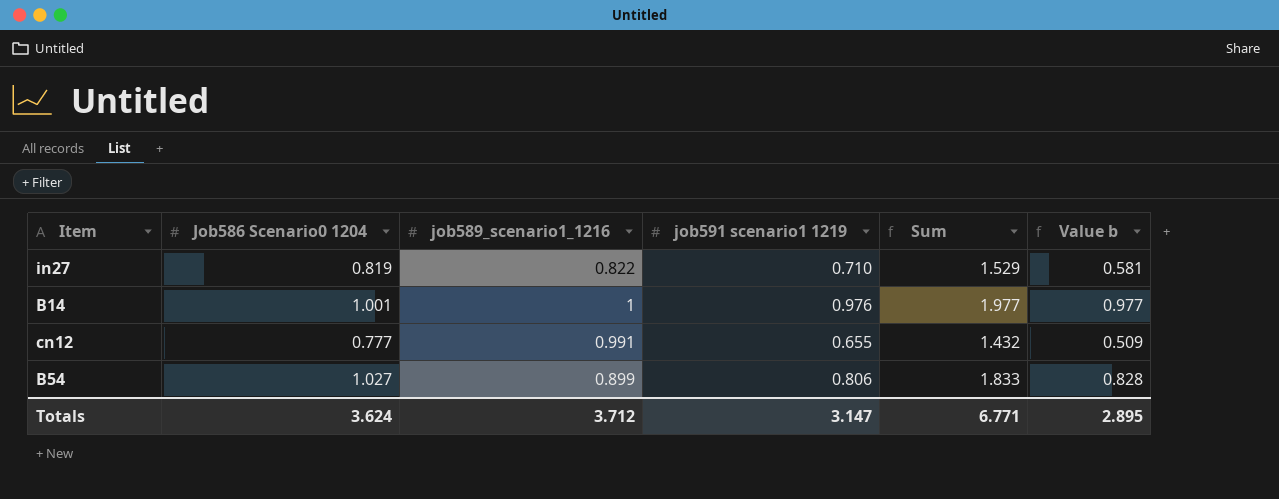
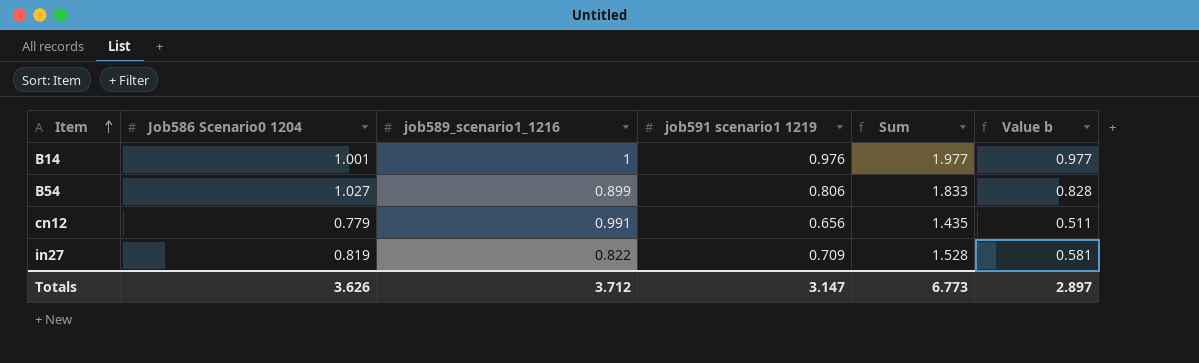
row order: none -> Item ascending
cn12 | Job586 Scenario0 1204: 0.777 -> 0.779
cn12 | job591 scenario1 1219: 0.655 -> 0.656
cn12 | Sum: 1.432 -> 1.435
cn12 | Value b: 0.509 -> 0.511
in27 | job591 scenario1 1219: 0.710 -> 0.709
in27 | Sum: 1.529 -> 1.528
Totals | Job586 Scenario0 1204: 3.624 -> 3.626
Totals | Sum: 6.771 -> 6.773
Totals | Value b: 2.895 -> 2.897

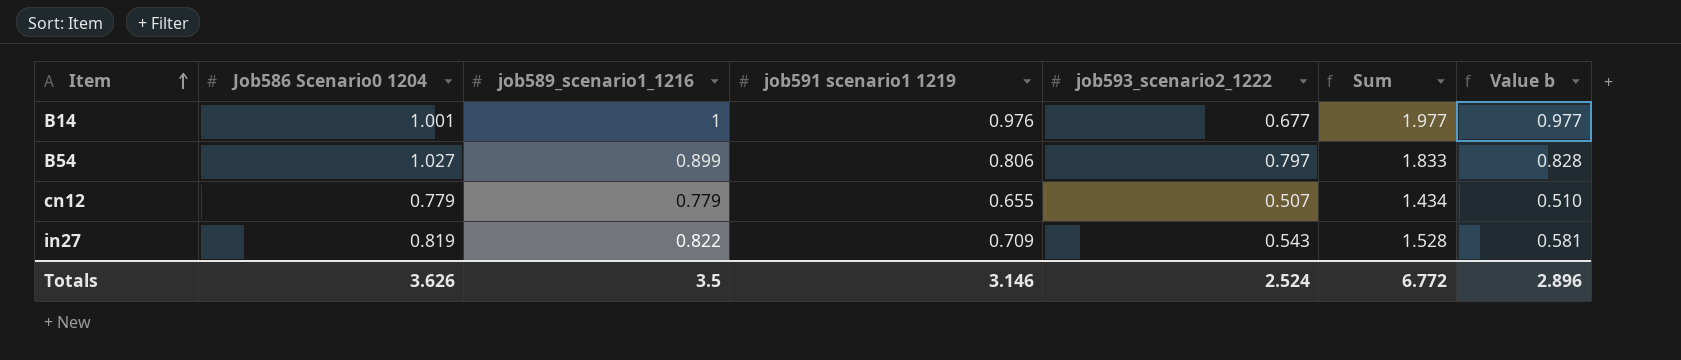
column job593_scenario2_1222 | position: none -> 5
cn12 | job589_scenario1_1216: 0.991 -> 0.779
cn12 | job591 scenario1 1219: 0.656 -> 0.655
cn12 | Sum: 1.435 -> 1.434
cn12 | Value b: 0.511 -> 0.510
Totals | job589_scenario1_1216: 3.712 -> 3.5
Totals | job591 scenario1 1219: 3.147 -> 3.146
Totals | Sum: 6.773 -> 6.772
Totals | Value b: 2.897 -> 2.896

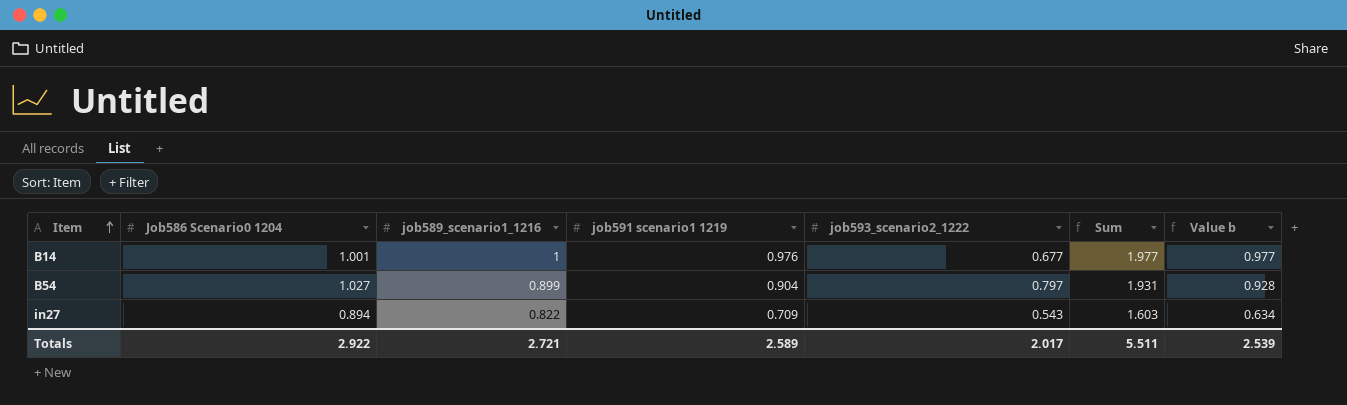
row cn12: 0.779 | 0.779 | 0.655 | 0.507 | 1.434 | 0.510 -> none
B54 | job591 scenario1 1219: 0.806 -> 0.904
B54 | Sum: 1.833 -> 1.931
B54 | Value b: 0.828 -> 0.928
in27 | Job586 Scenario0 1204: 0.819 -> 0.894
in27 | Sum: 1.528 -> 1.603
in27 | Value b: 0.581 -> 0.634
Totals | Job586 Scenario0 1204: 3.626 -> 2.922
Totals | job589_scenario1_1216: 3.5 -> 2.721
Totals | job591 scenario1 1219: 3.146 -> 2.589
Totals | job593_scenario2_1222: 2.524 -> 2.017
Totals | Sum: 6.772 -> 5.511
Totals | Value b: 2.896 -> 2.539

